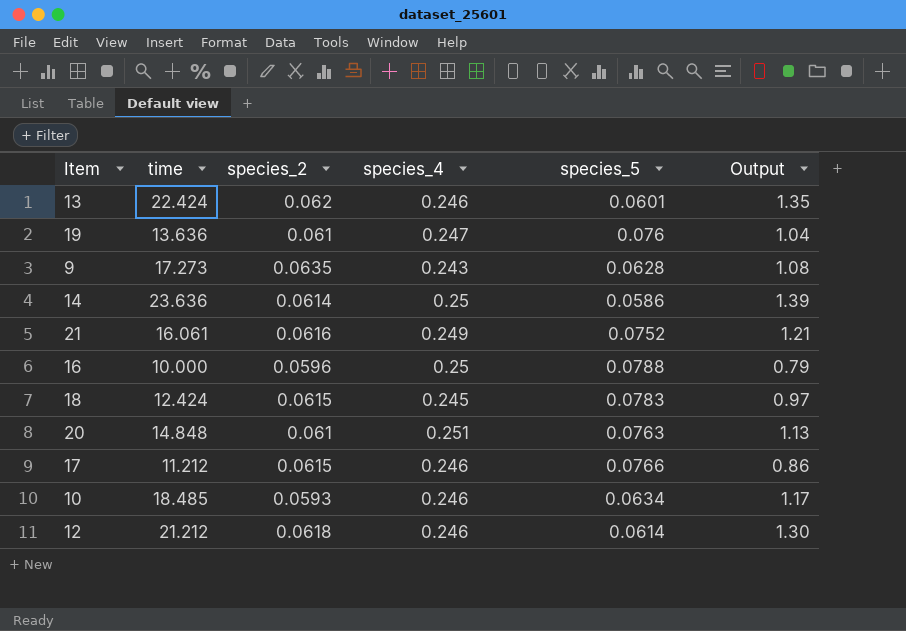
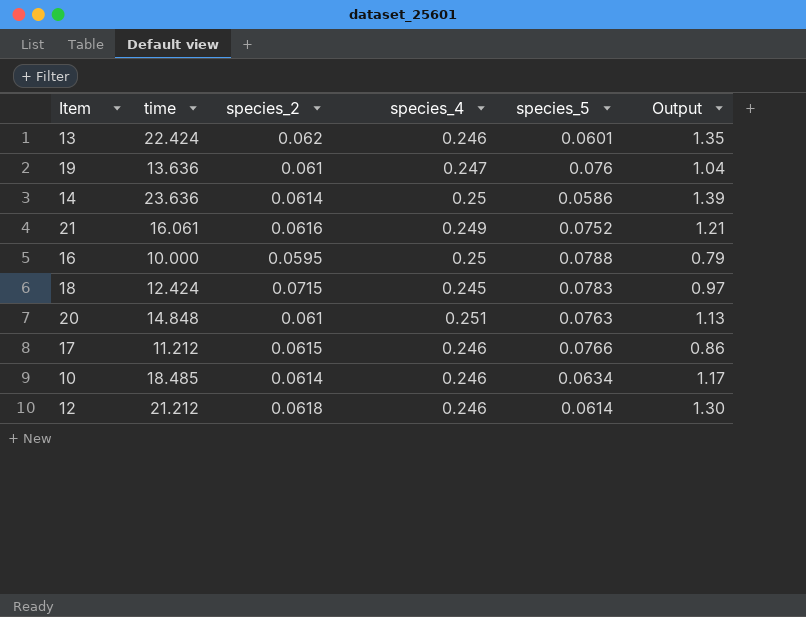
row 9: 17.273 | 0.0635 | 0.243 | 0.0628 | 1.08 -> none
16 | species_2: 0.0596 -> 0.0595
18 | species_2: 0.0615 -> 0.0715
10 | species_2: 0.0593 -> 0.0614

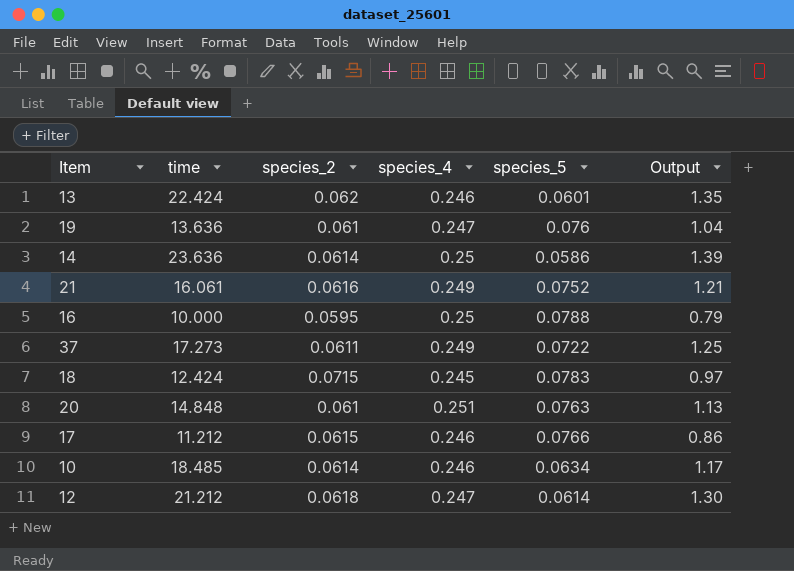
row 37: none -> 17.273 | 0.0611 | 0.249 | 0.0722 | 1.25
12 | species_4: 0.246 -> 0.247

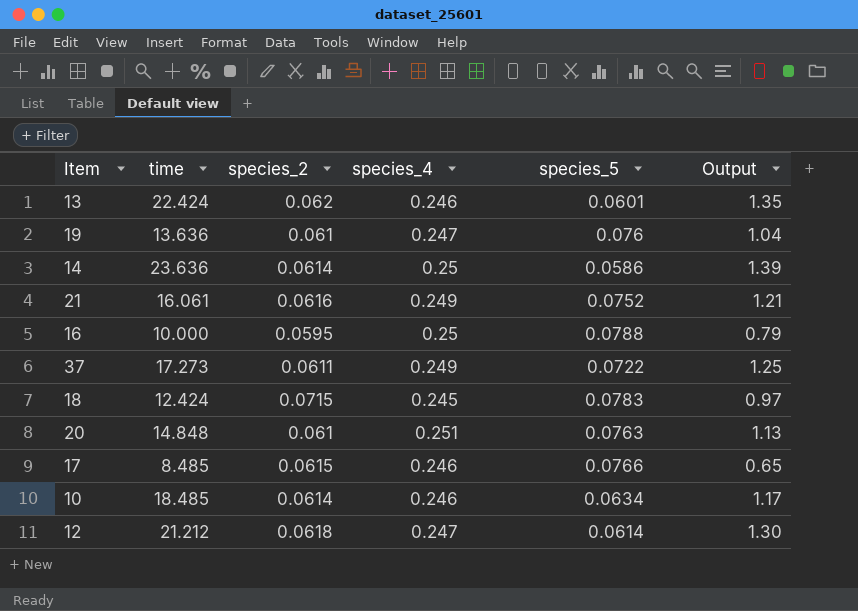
17 | time: 11.212 -> 8.485
17 | Output: 0.86 -> 0.65

